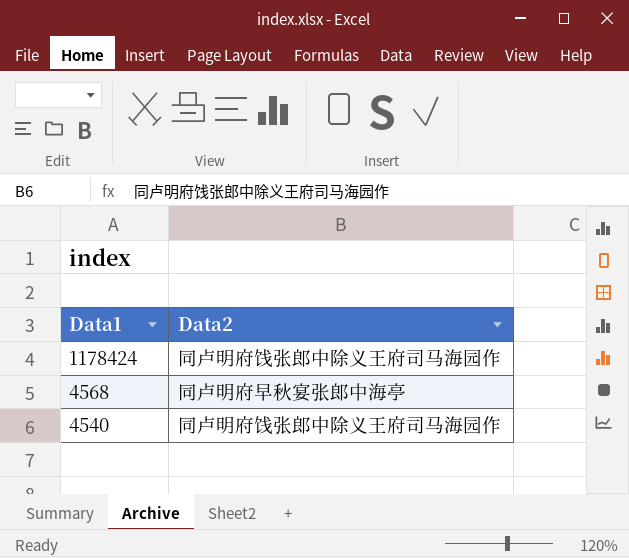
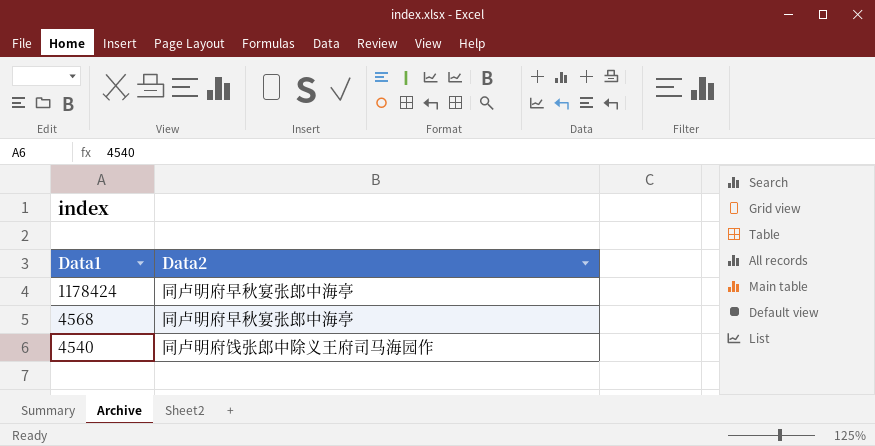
1178424 | Data2: 同卢明府饯张郎中除义王府司马海园作 -> 同卢明府早秋宴张郎中海亭

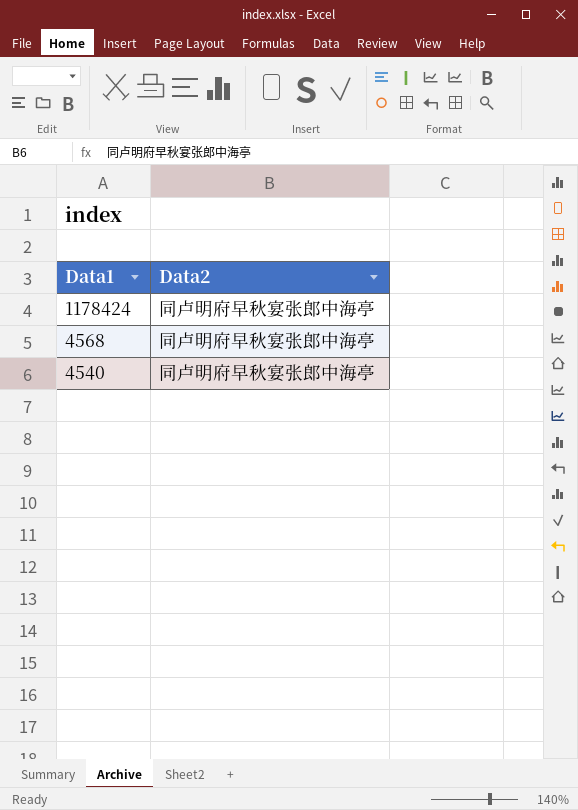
4540 | Data2: 同卢明府饯张郎中除义王府司马海园作 -> 同卢明府早秋宴张郎中海亭

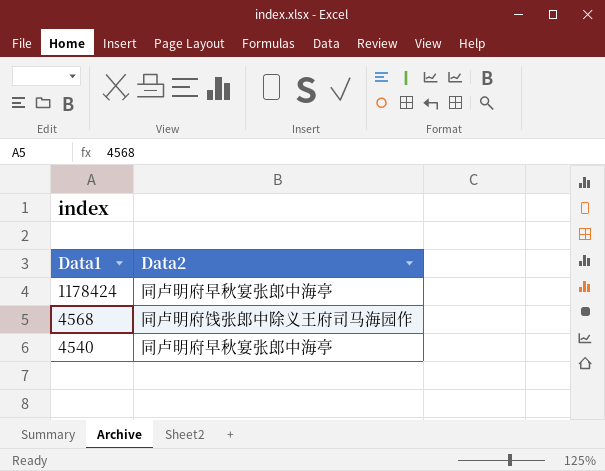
4568 | Data2: 同卢明府早秋宴张郎中海亭 -> 同卢明府饯张郎中除义王府司马海园作

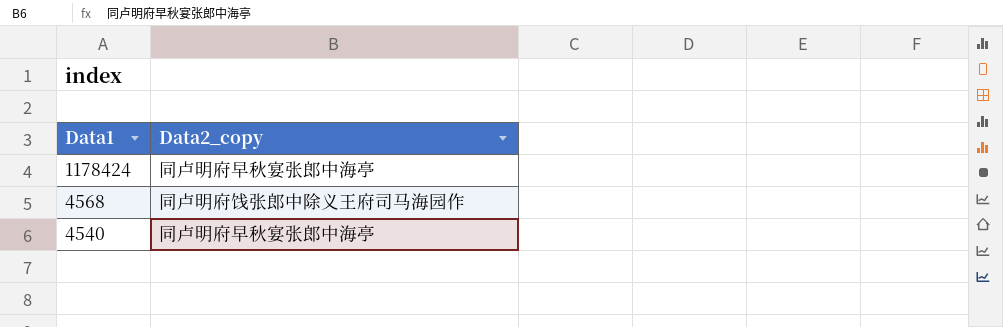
column name: Data2 -> Data2_copy

